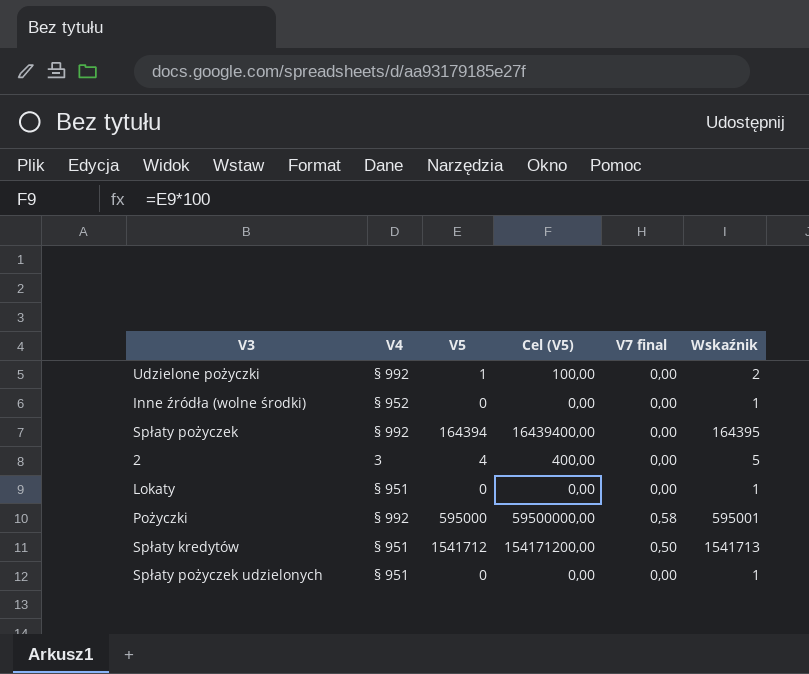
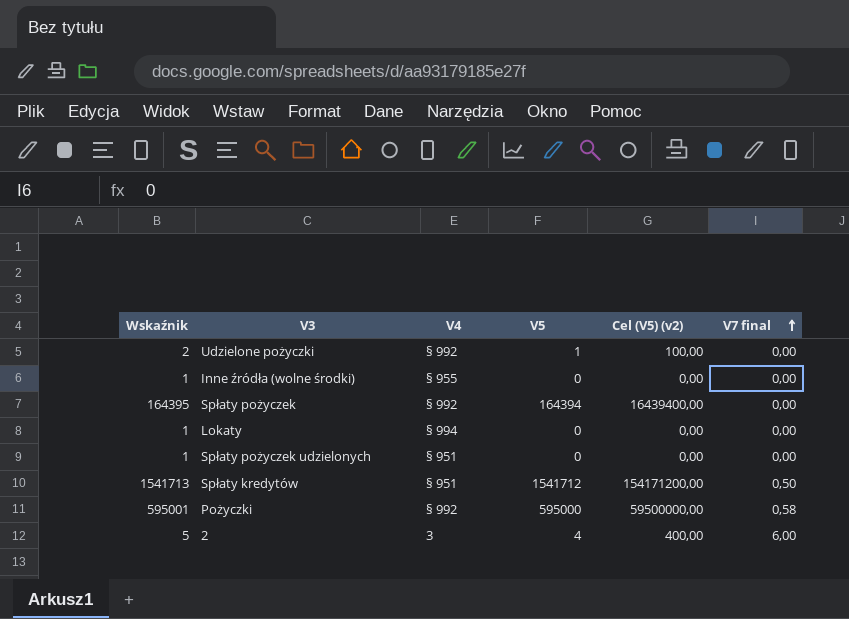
row order: none -> V7 final ascending
column Wskaźnik | position: 6 -> 1
column name: Cel (V5) -> Cel (V5) (v2)
Inne źródła (wolne środki) | V4: § 952 -> § 955
Lokaty | V4: § 951 -> § 994
2 | V7 final: 0,00 -> 6,00

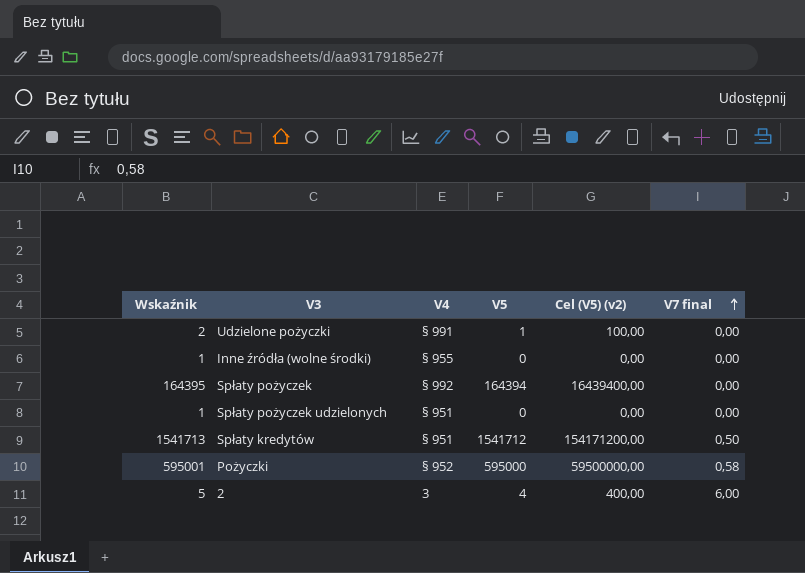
row Lokaty: 1 | § 994 | 0 | 0,00 | 0,00 -> none
Udzielone pożyczki | V4: § 992 -> § 991
Pożyczki | V4: § 992 -> § 952

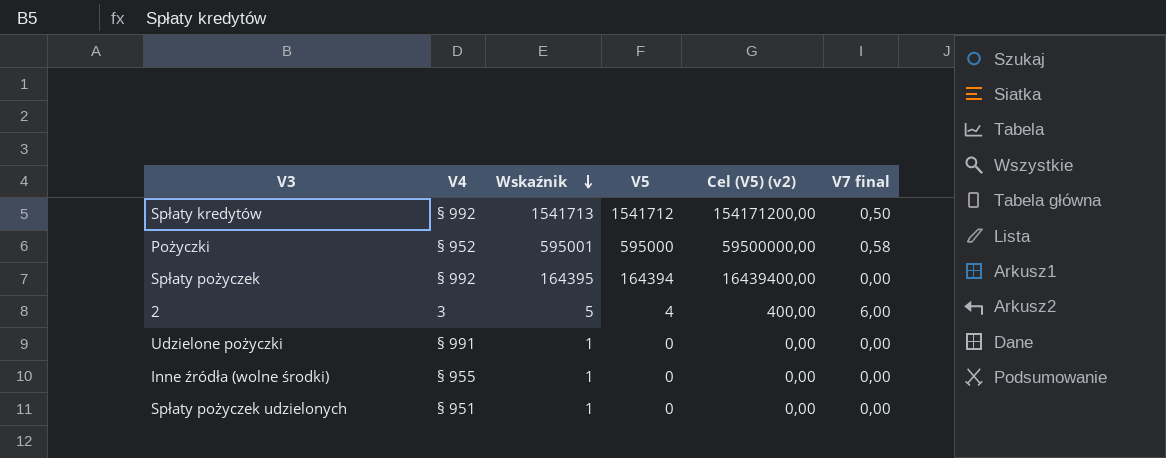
row order: V7 final ascending -> Wskaźnik descending
column Wskaźnik | position: 1 -> 3
Spłaty kredytów | V4: § 951 -> § 992
Udzielone pożyczki | Wskaźnik: 2 -> 1
Udzielone pożyczki | V5: 1 -> 0
Udzielone pożyczki | Cel (V5) (v2): 100,00 -> 0,00

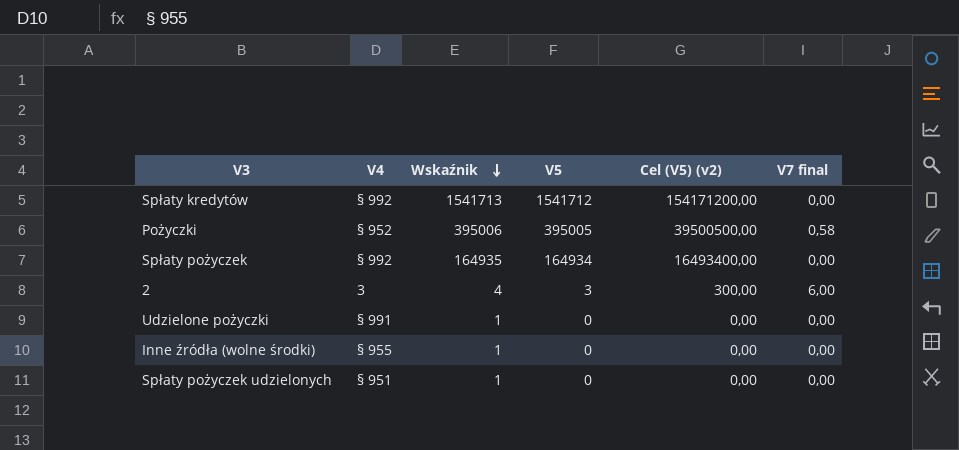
Spłaty kredytów | V7 final: 0,50 -> 0,00
Pożyczki | Wskaźnik: 595001 -> 395006
Pożyczki | V5: 595000 -> 395005
Pożyczki | Cel (V5) (v2): 59500000,00 -> 39500500,00
Spłaty pożyczek | Wskaźnik: 164395 -> 164935
Spłaty pożyczek | V5: 164394 -> 164934
Spłaty pożyczek | Cel (V5) (v2): 16439400,00 -> 16493400,00
2 | Wskaźnik: 5 -> 4
2 | V5: 4 -> 3
2 | Cel (V5) (v2): 400,00 -> 300,00

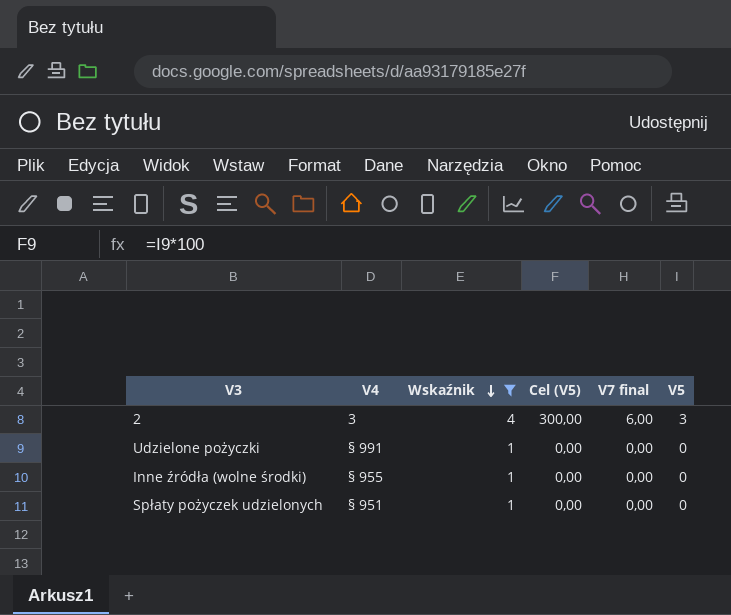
filter: none -> Wskaźnik <= 4
column name: Cel (V5) (v2) -> Cel (V5)
column V5 | position: 4 -> 6

